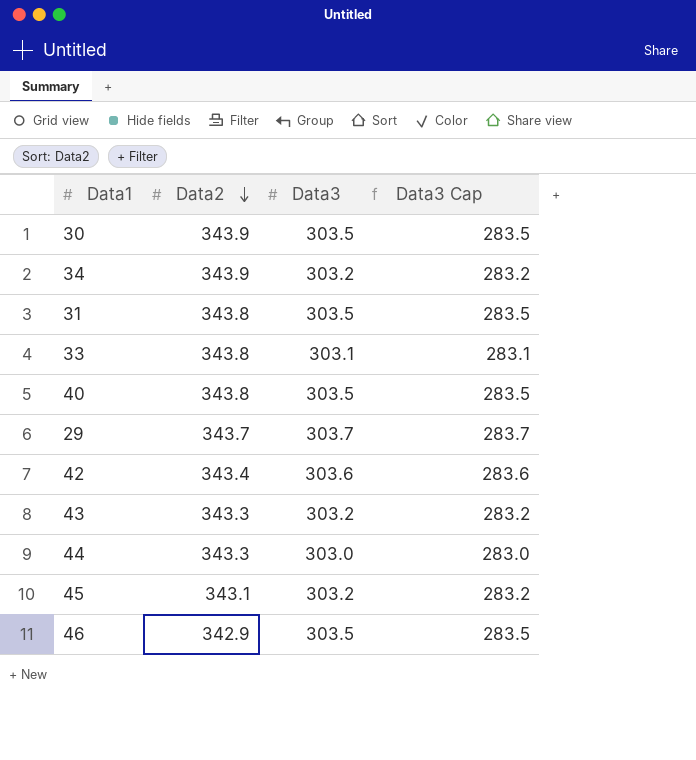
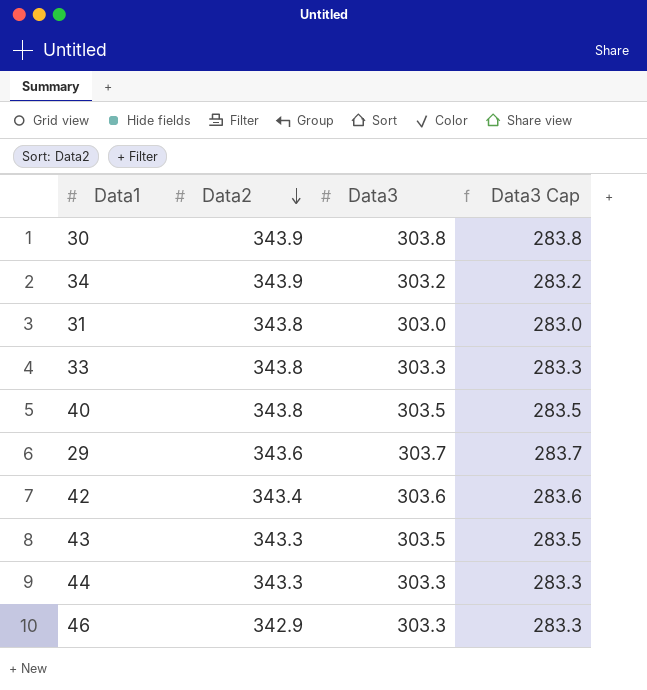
row 45: 343.1 | 303.2 | 283.2 -> none
30 | Data3: 303.5 -> 303.8
30 | Data3 Cap: 283.5 -> 283.8
31 | Data3: 303.5 -> 303.0
31 | Data3 Cap: 283.5 -> 283.0
33 | Data3: 303.1 -> 303.3
33 | Data3 Cap: 283.1 -> 283.3
29 | Data2: 343.7 -> 343.6
43 | Data3: 303.2 -> 303.5
43 | Data3 Cap: 283.2 -> 283.5
44 | Data3: 303.0 -> 303.3
44 | Data3 Cap: 283.0 -> 283.3
46 | Data3: 303.5 -> 303.3
46 | Data3 Cap: 283.5 -> 283.3

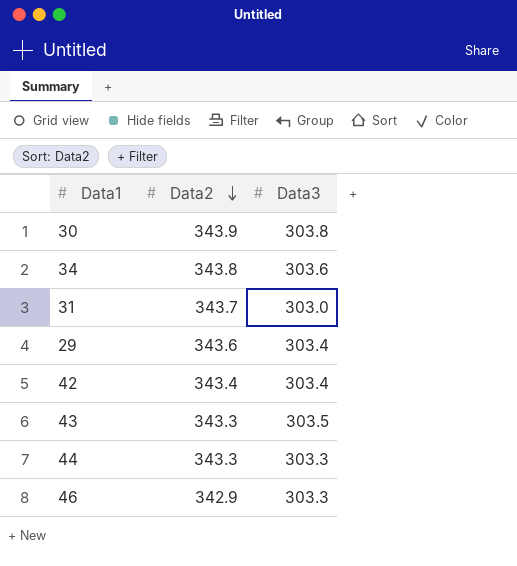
column Data3 Cap | formula: [Data3] - 20 -> none
row 33: 343.8 | 303.3 | 283.3 -> none
row 40: 343.8 | 303.5 | 283.5 -> none
34 | Data2: 343.9 -> 343.8
34 | Data3: 303.2 -> 303.6
31 | Data2: 343.8 -> 343.7
29 | Data3: 303.7 -> 303.4
42 | Data3: 303.6 -> 303.4

